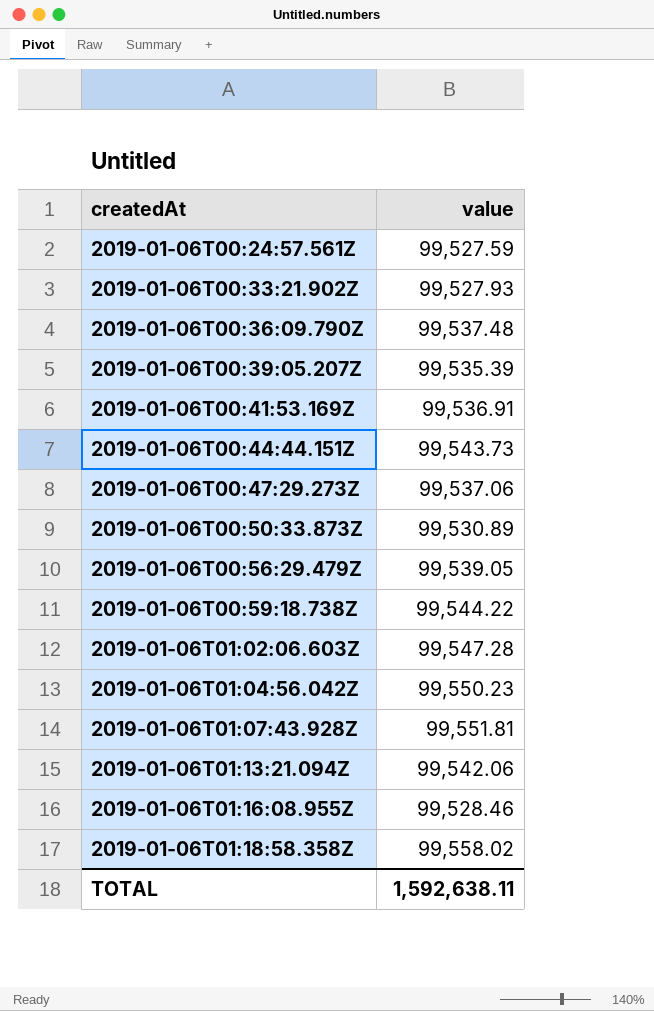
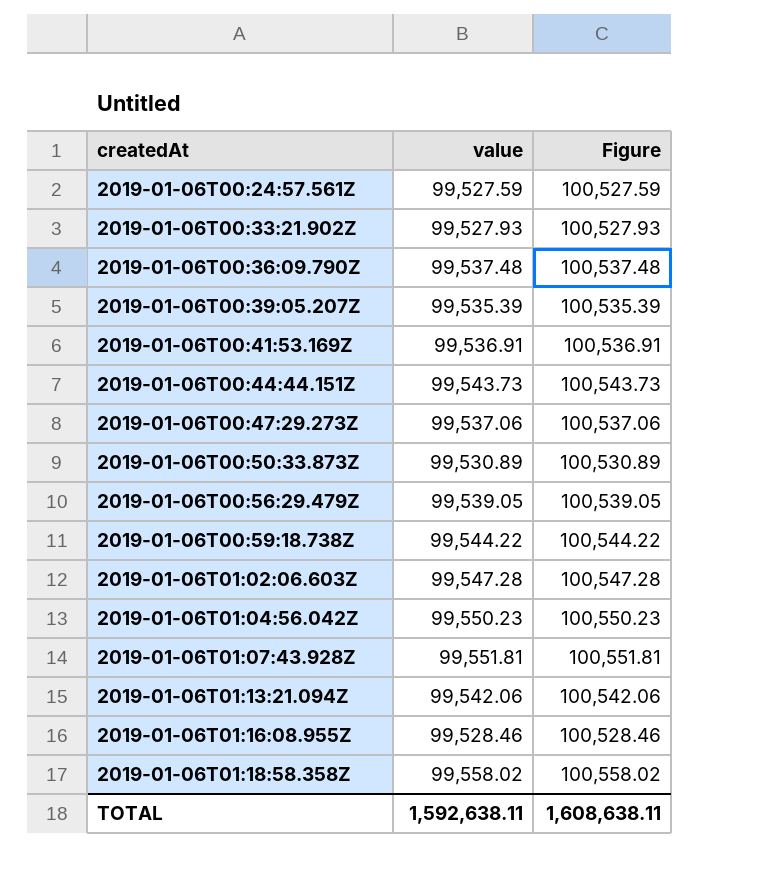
column Figure | formula: none -> [value] + 1000

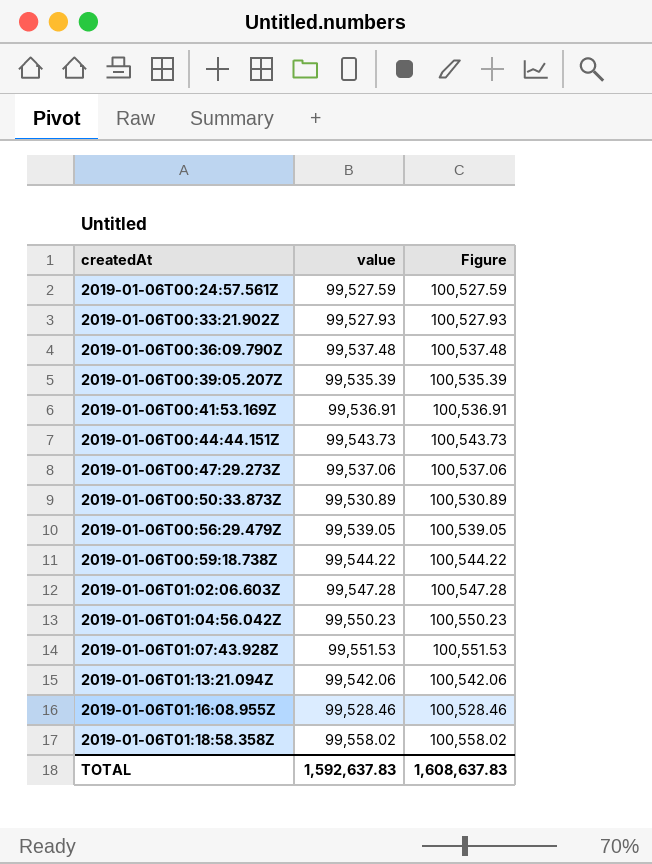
2019-01-06T01:07:43.928Z | value: 99,551.81 -> 99,551.53
2019-01-06T01:07:43.928Z | Figure: 100,551.81 -> 100,551.53
TOTAL | value: 1,592,638.11 -> 1,592,637.83
TOTAL | Figure: 1,608,638.11 -> 1,608,637.83

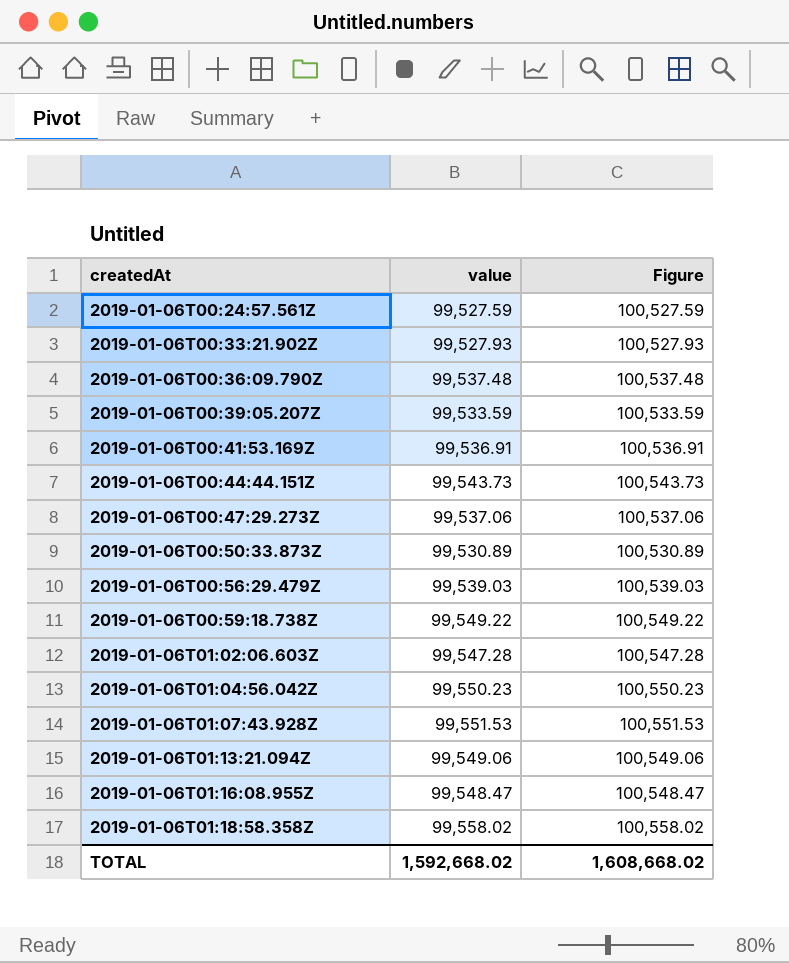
2019-01-06T00:39:05.207Z | value: 99,535.39 -> 99,533.59
2019-01-06T00:39:05.207Z | Figure: 100,535.39 -> 100,533.59
2019-01-06T00:56:29.479Z | value: 99,539.05 -> 99,539.03
2019-01-06T00:56:29.479Z | Figure: 100,539.05 -> 100,539.03
2019-01-06T00:59:18.738Z | value: 99,544.22 -> 99,549.22
2019-01-06T00:59:18.738Z | Figure: 100,544.22 -> 100,549.22
2019-01-06T01:13:21.094Z | value: 99,542.06 -> 99,549.06
2019-01-06T01:13:21.094Z | Figure: 100,542.06 -> 100,549.06
2019-01-06T01:16:08.955Z | value: 99,528.46 -> 99,548.47
2019-01-06T01:16:08.955Z | Figure: 100,528.46 -> 100,548.47
TOTAL | value: 1,592,637.83 -> 1,592,668.02
TOTAL | Figure: 1,608,637.83 -> 1,608,668.02

